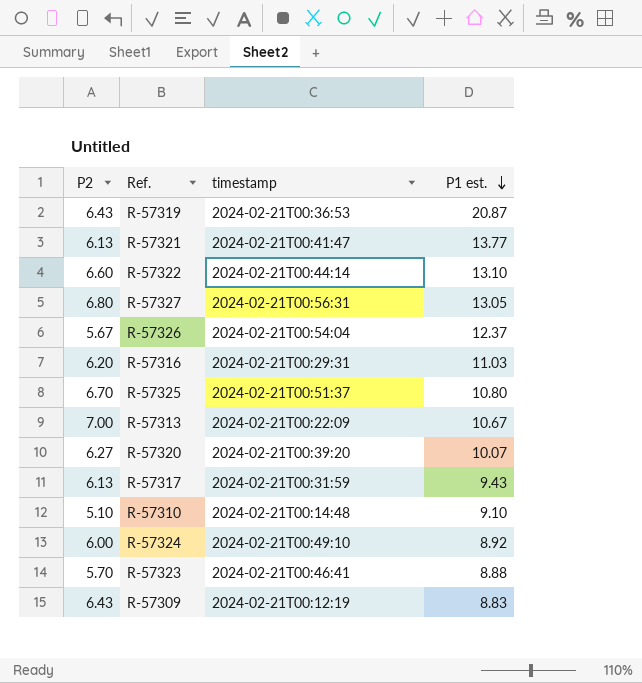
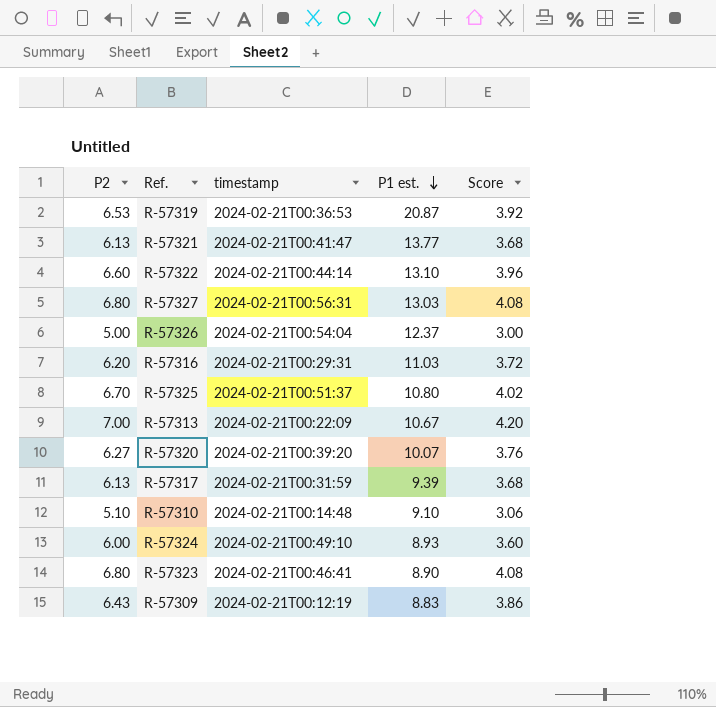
column Score | formula: none -> [P2] * 0.6
R-57319 | P2: 6.43 -> 6.53
R-57327 | P1 est.: 13.05 -> 13.03
R-57326 | P2: 5.67 -> 5.00
R-57317 | P1 est.: 9.43 -> 9.39
R-57324 | P1 est.: 8.92 -> 8.93
R-57323 | P2: 5.70 -> 6.80
R-57323 | P1 est.: 8.88 -> 8.90

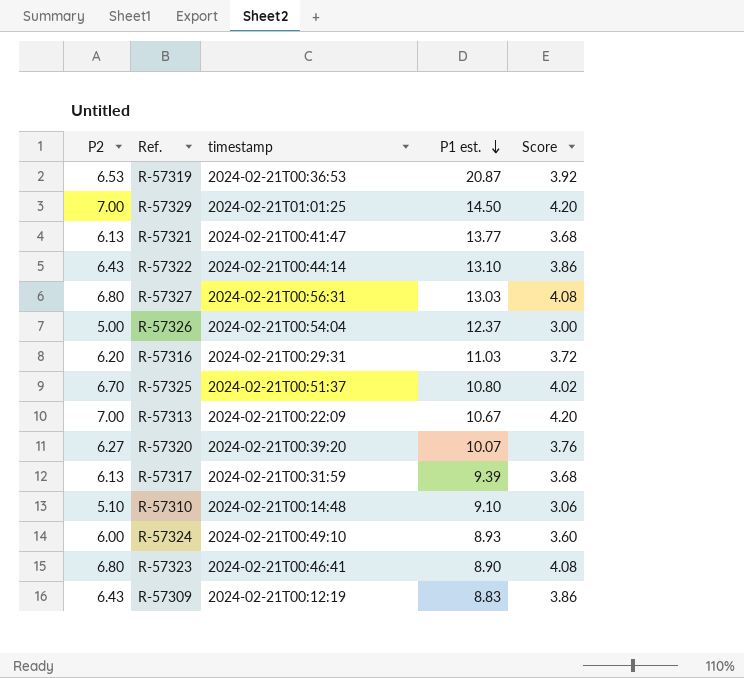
row R-57329: none -> 7.00 | 2024-02-21T01:01:25 | 14.50 | 4.20
R-57322 | P2: 6.60 -> 6.43
R-57322 | Score: 3.96 -> 3.86

